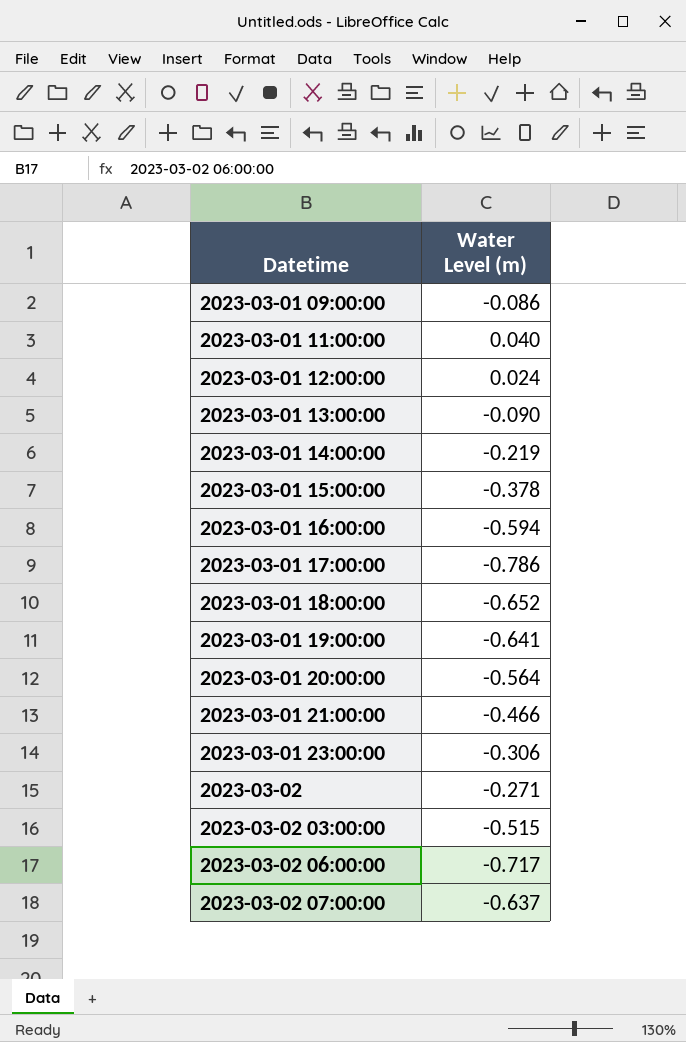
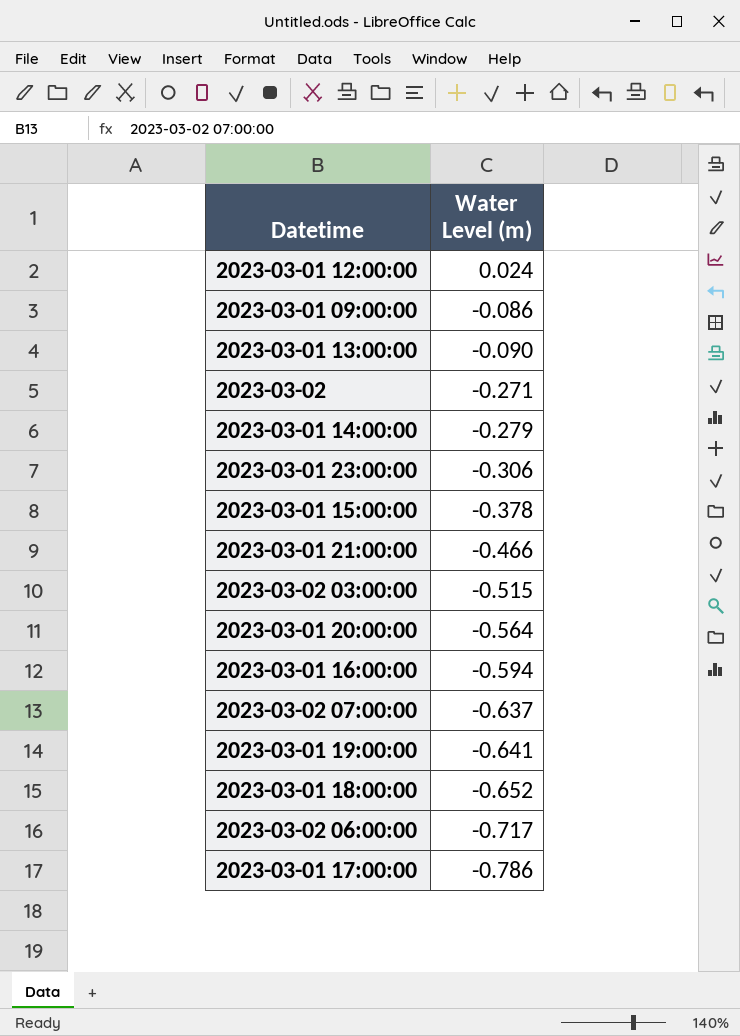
row order: Datetime ascending -> Water Level (m) descending
row 2023-03-01 11:00:00: 0.040 -> none
2023-03-01 14:00:00 | Water Level (m): -0.219 -> -0.279

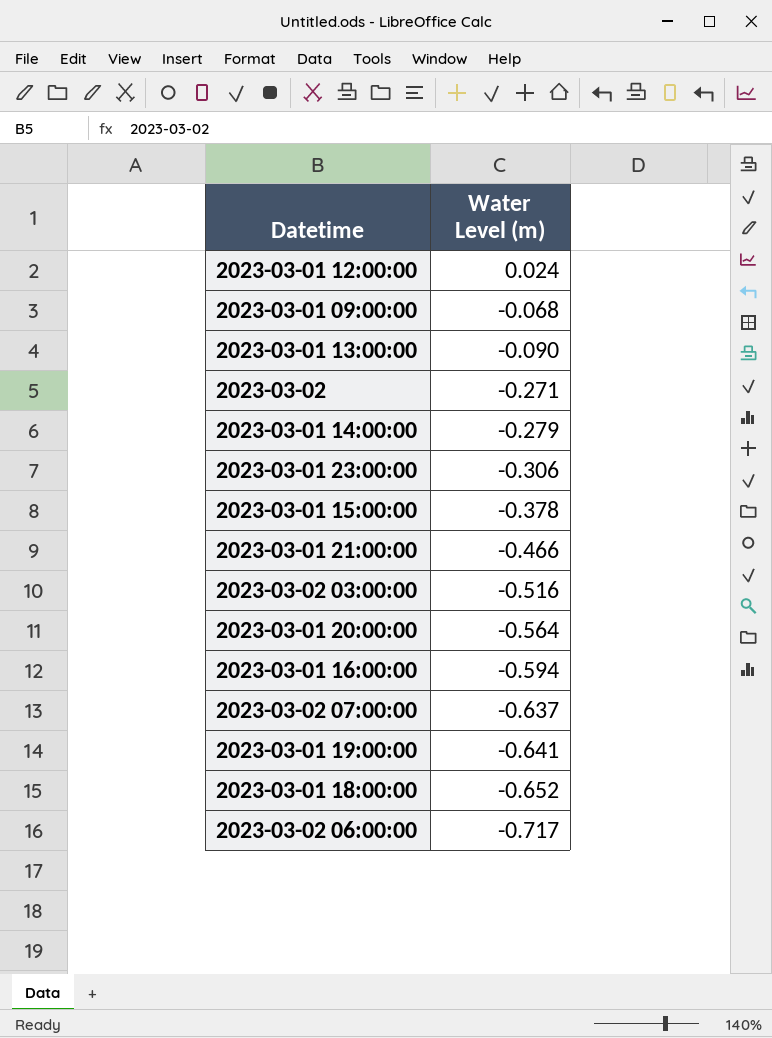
row 2023-03-01 17:00:00: -0.786 -> none
2023-03-01 09:00:00 | Water Level (m): -0.086 -> -0.068
2023-03-02 03:00:00 | Water Level (m): -0.515 -> -0.516

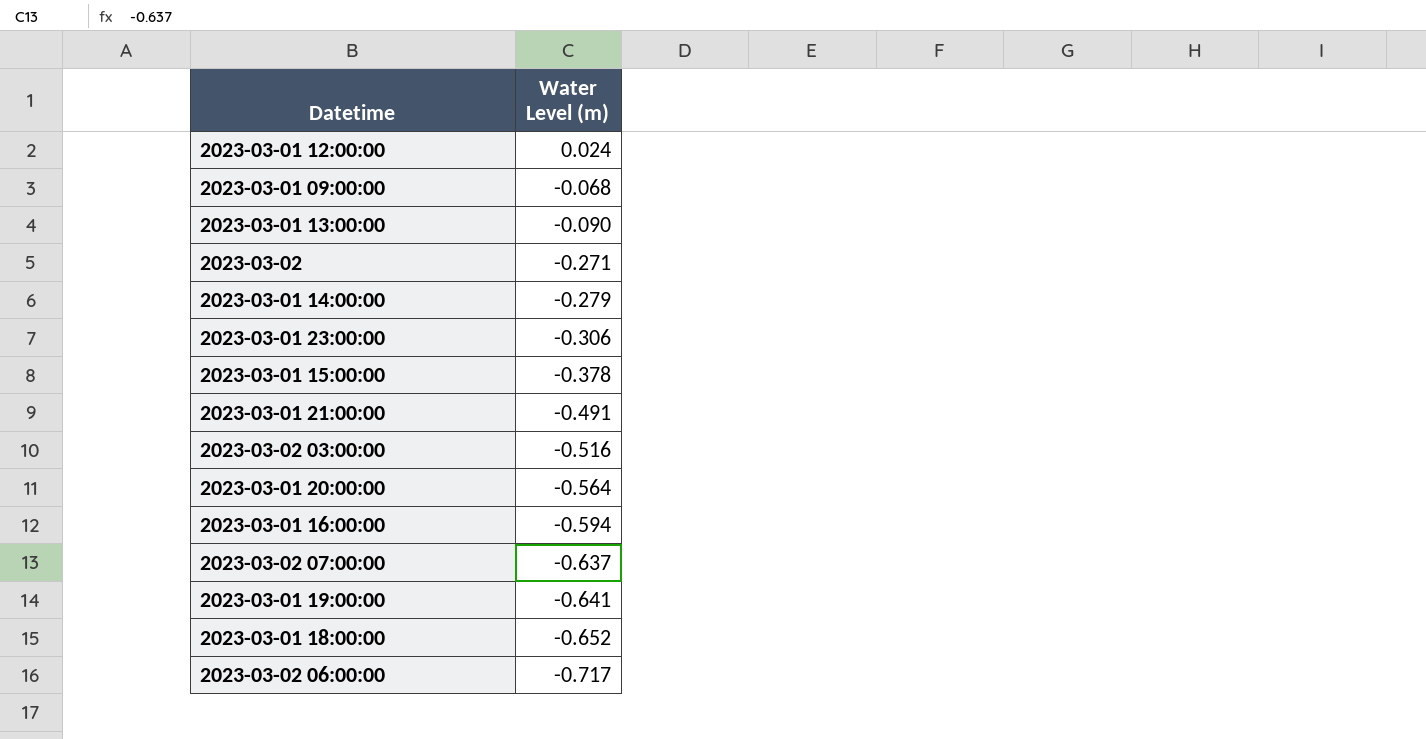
2023-03-01 21:00:00 | Water Level (m): -0.466 -> -0.491

